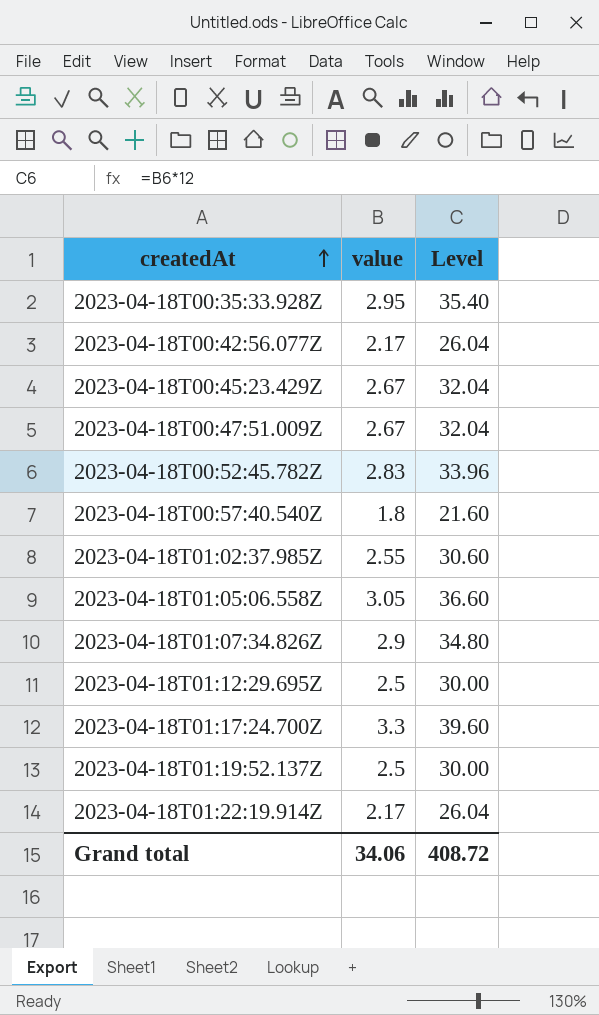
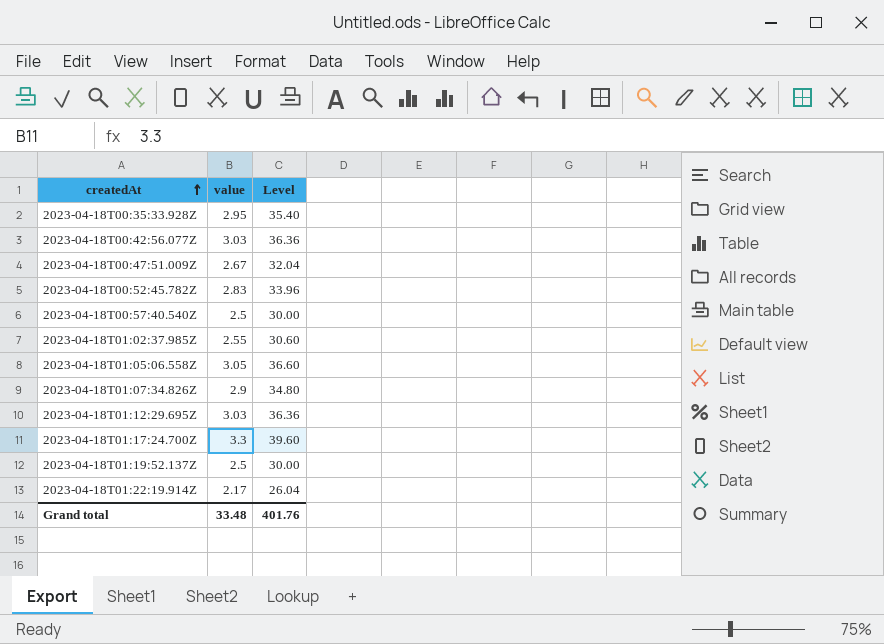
row 2023-04-18T00:45:23.429Z: 2.67 | 32.04 -> none
2023-04-18T00:42:56.077Z | value: 2.17 -> 3.03
2023-04-18T00:42:56.077Z | Level: 26.04 -> 36.36
2023-04-18T00:57:40.540Z | value: 1.8 -> 2.5
2023-04-18T00:57:40.540Z | Level: 21.60 -> 30.00
2023-04-18T01:12:29.695Z | value: 2.5 -> 3.03
2023-04-18T01:12:29.695Z | Level: 30.00 -> 36.36
Grand total | value: 34.06 -> 33.48
Grand total | Level: 408.72 -> 401.76

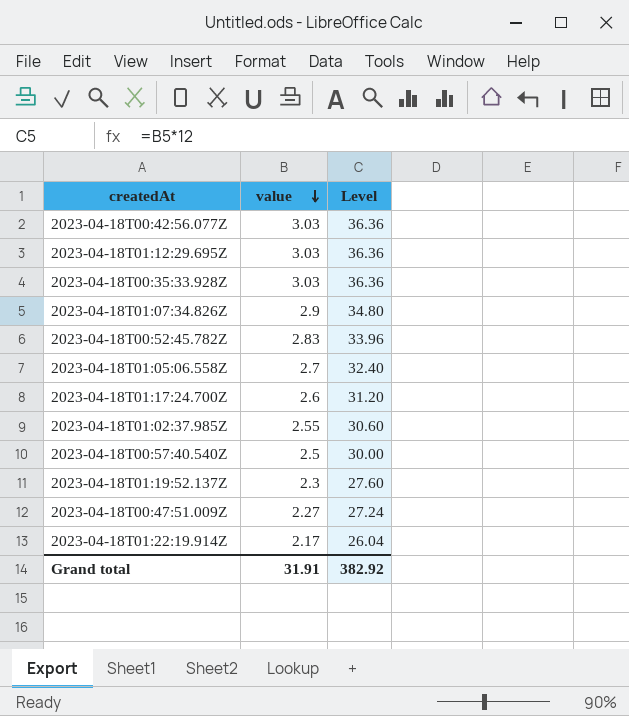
row order: createdAt ascending -> value descending
2023-04-18T00:35:33.928Z | value: 2.95 -> 3.03
2023-04-18T00:35:33.928Z | Level: 35.40 -> 36.36
2023-04-18T01:05:06.558Z | value: 3.05 -> 2.7
2023-04-18T01:05:06.558Z | Level: 36.60 -> 32.40
2023-04-18T01:17:24.700Z | value: 3.3 -> 2.6
2023-04-18T01:17:24.700Z | Level: 39.60 -> 31.20
2023-04-18T01:19:52.137Z | value: 2.5 -> 2.3
2023-04-18T01:19:52.137Z | Level: 30.00 -> 27.60
2023-04-18T00:47:51.009Z | value: 2.67 -> 2.27
2023-04-18T00:47:51.009Z | Level: 32.04 -> 27.24
Grand total | value: 33.48 -> 31.91
Grand total | Level: 401.76 -> 382.92

